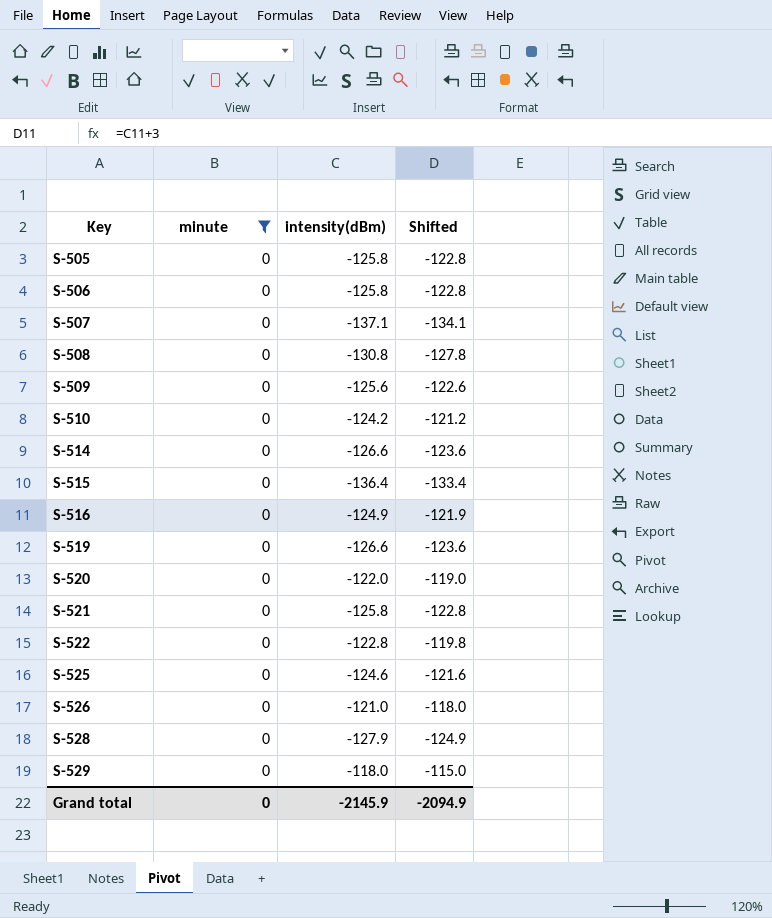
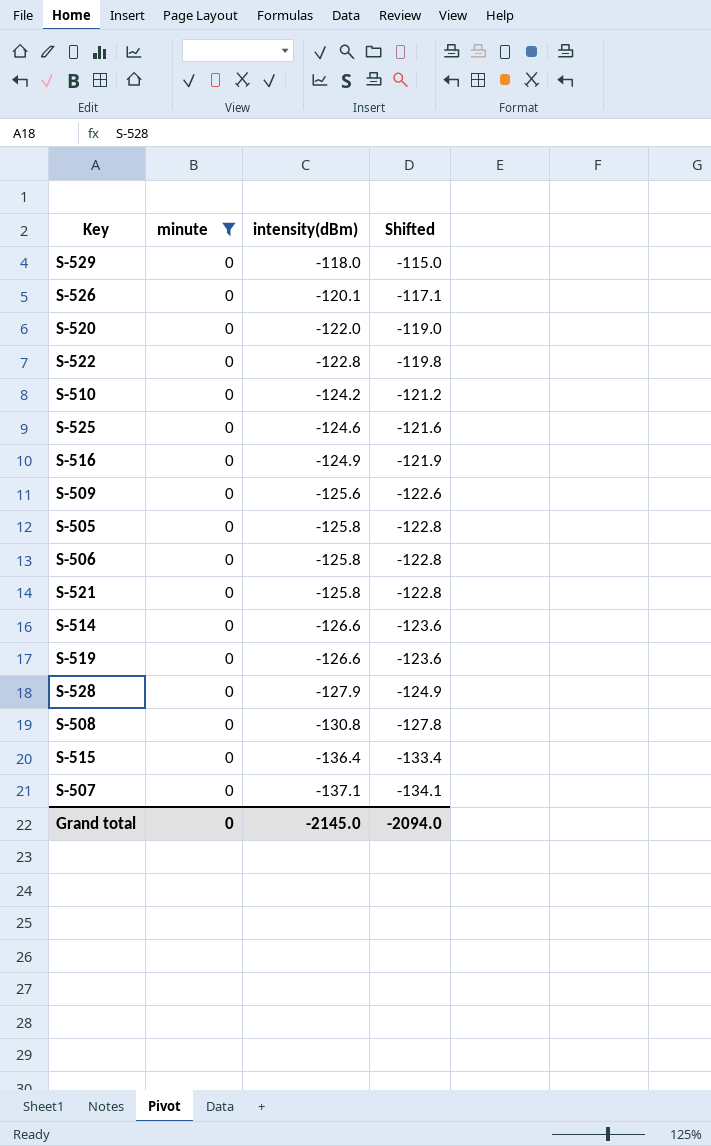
row order: Key ascending -> intensity(dBm) descending
S-526 | intensity(dBm): -121.0 -> -120.1
S-526 | Shifted: -118.0 -> -117.1
Grand total | intensity(dBm): -2145.9 -> -2145.0
Grand total | Shifted: -2094.9 -> -2094.0

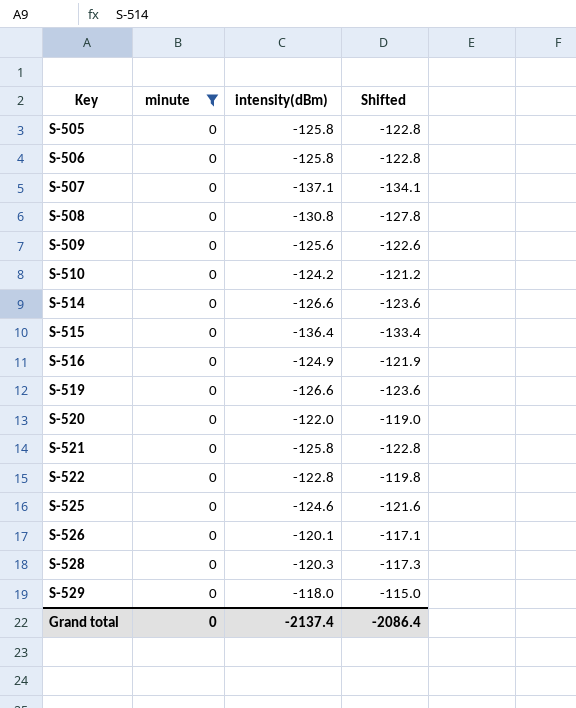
row order: intensity(dBm) descending -> Key ascending
S-528 | intensity(dBm): -127.9 -> -120.3
S-528 | Shifted: -124.9 -> -117.3
Grand total | intensity(dBm): -2145.0 -> -2137.4
Grand total | Shifted: -2094.0 -> -2086.4

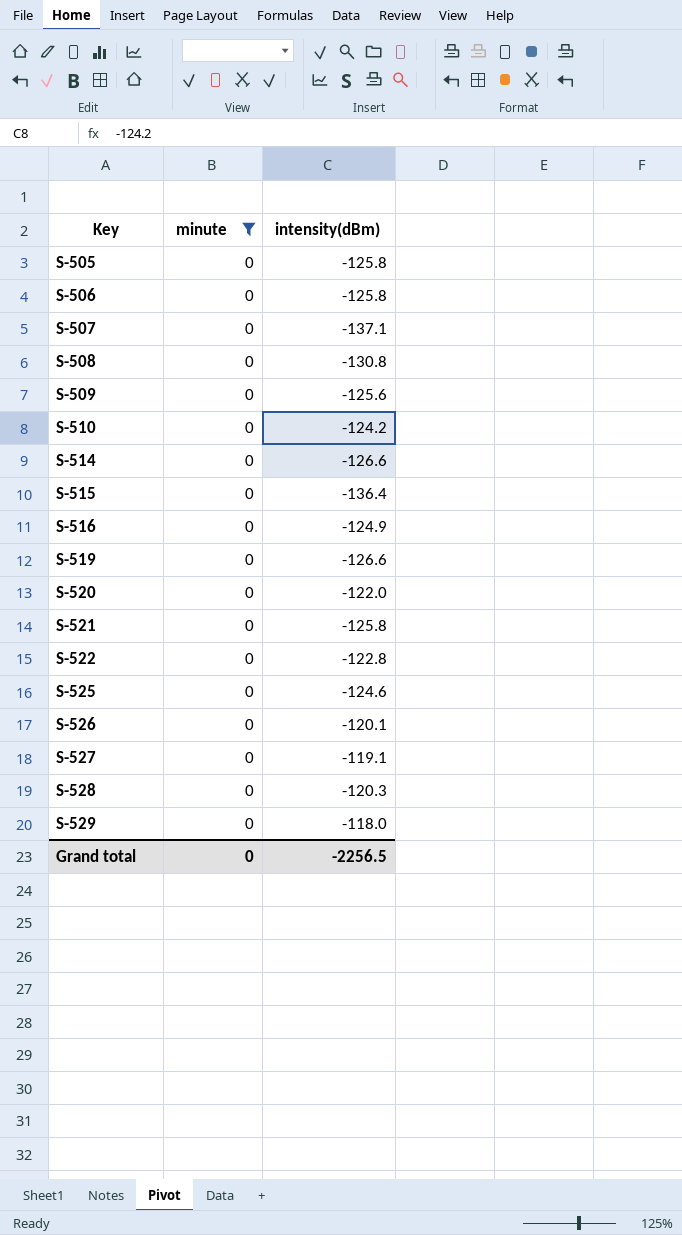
column Shifted | formula: [intensity(dBm)] + 3 -> none
row S-527: none -> 0 | -119.1
Grand total | intensity(dBm): -2137.4 -> -2256.5

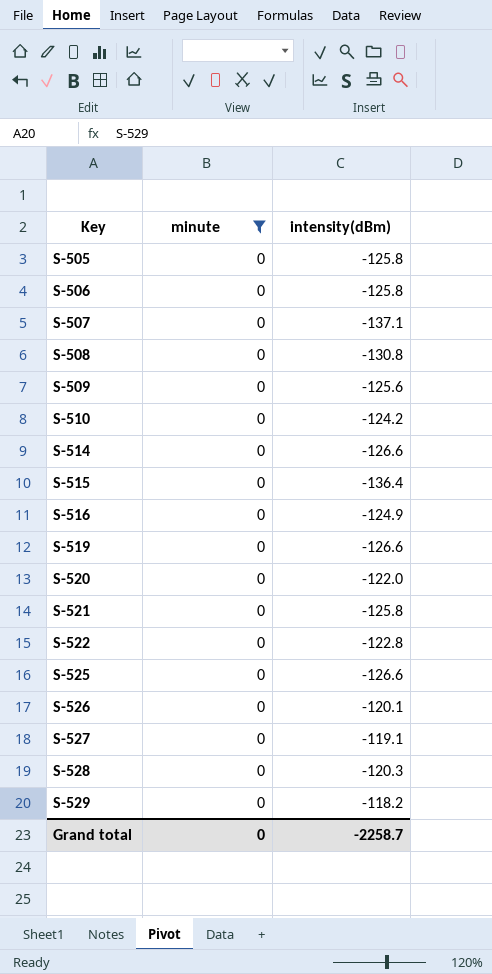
S-525 | intensity(dBm): -124.6 -> -126.6
S-529 | intensity(dBm): -118.0 -> -118.2
Grand total | intensity(dBm): -2256.5 -> -2258.7

